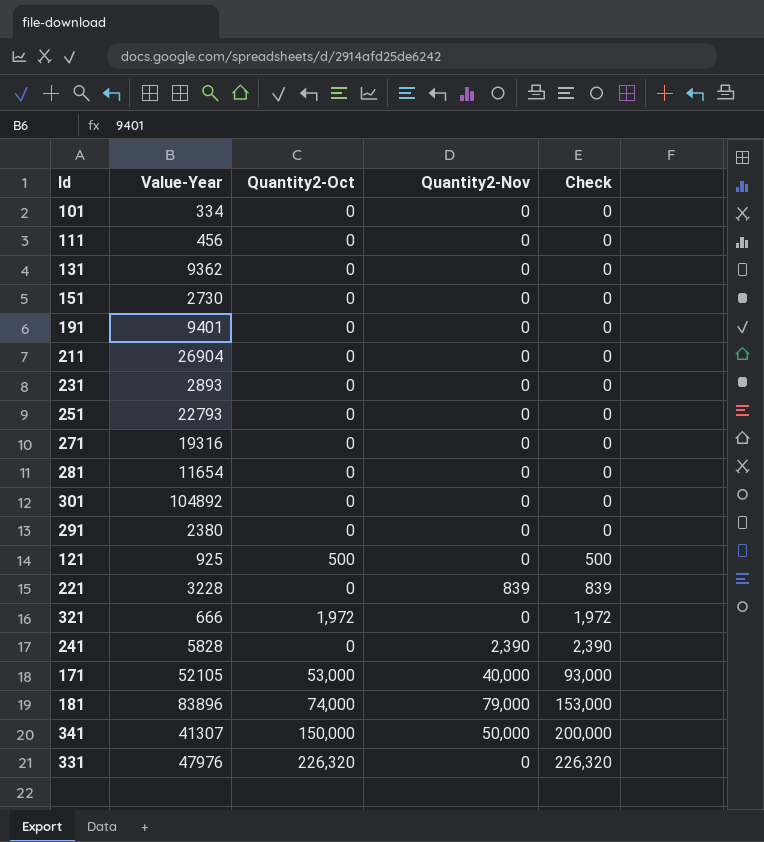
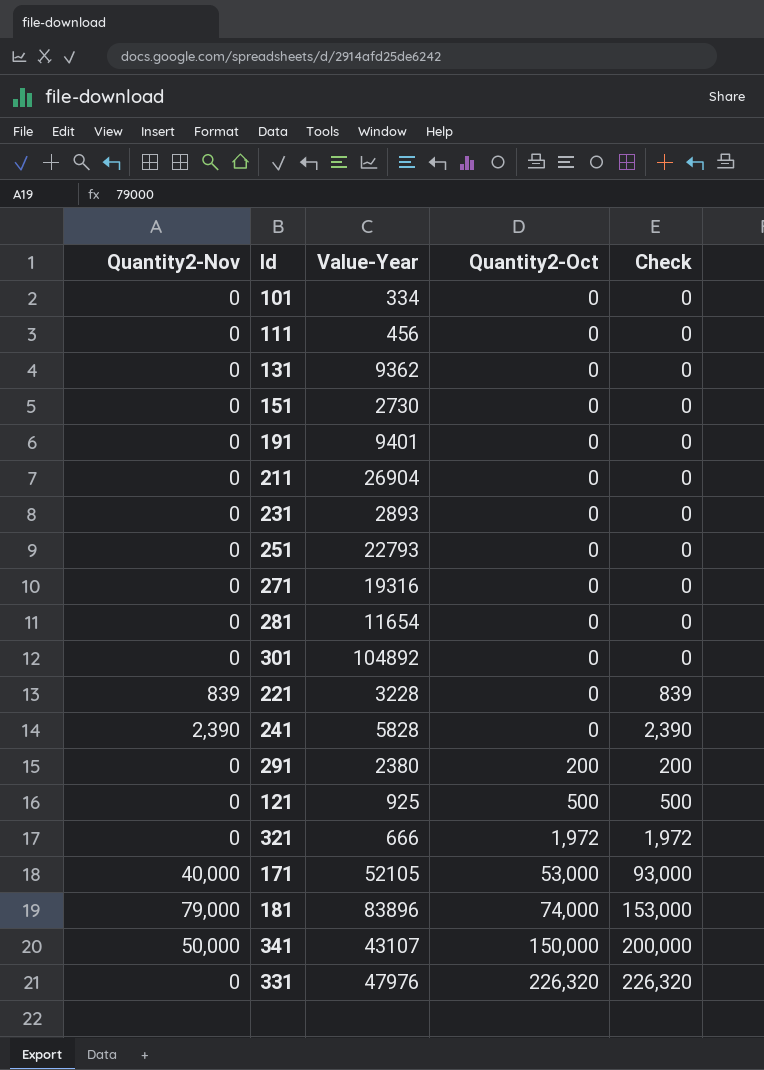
row order: Check ascending -> Quantity2-Oct ascending
column Quantity2-Nov | position: 4 -> 1
291 | Quantity2-Oct: 0 -> 200
291 | Check: 0 -> 200
341 | Value-Year: 41307 -> 43107

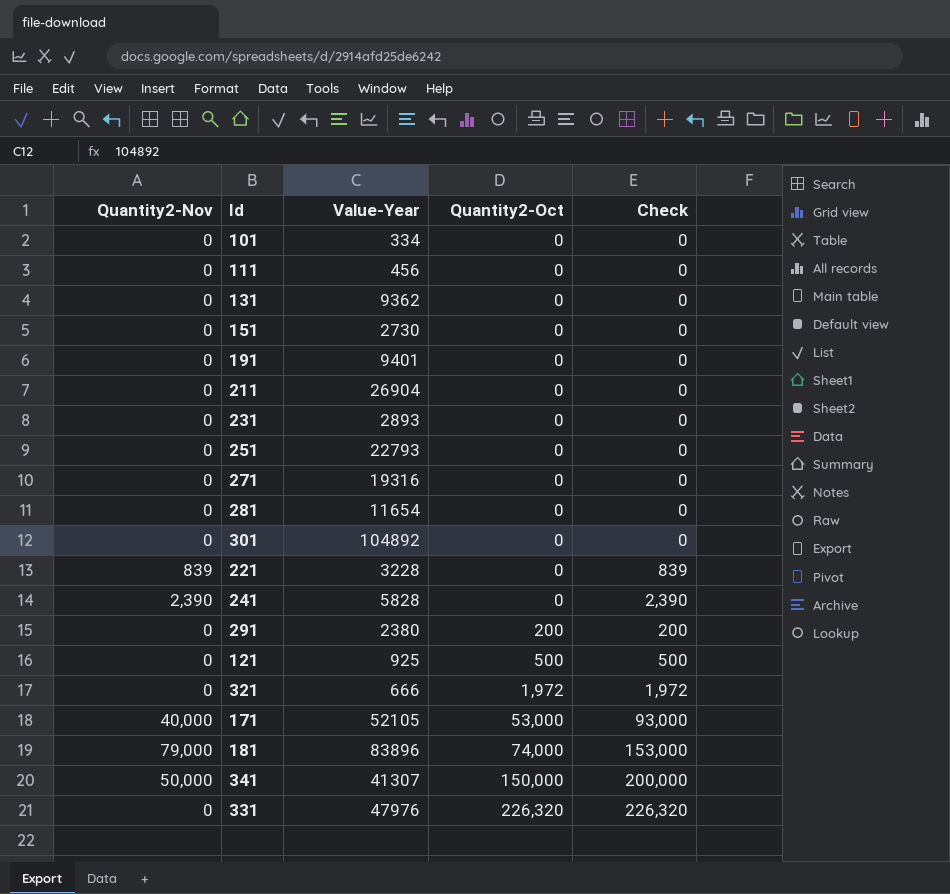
341 | Value-Year: 43107 -> 41307

